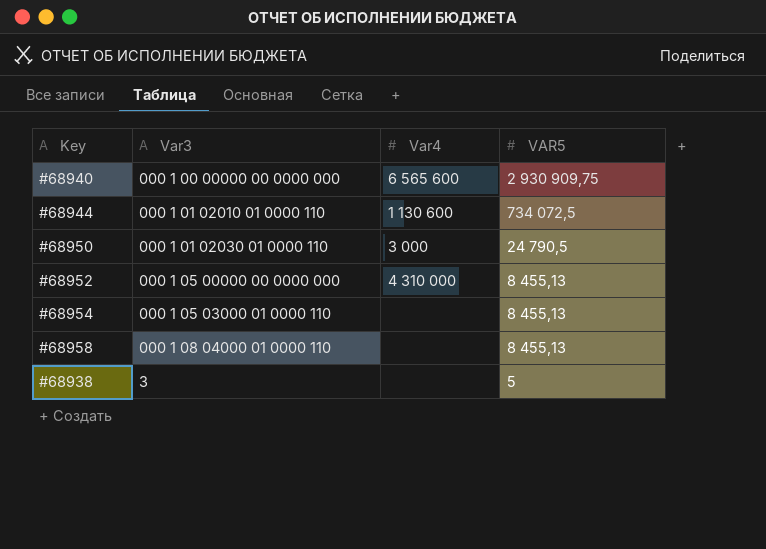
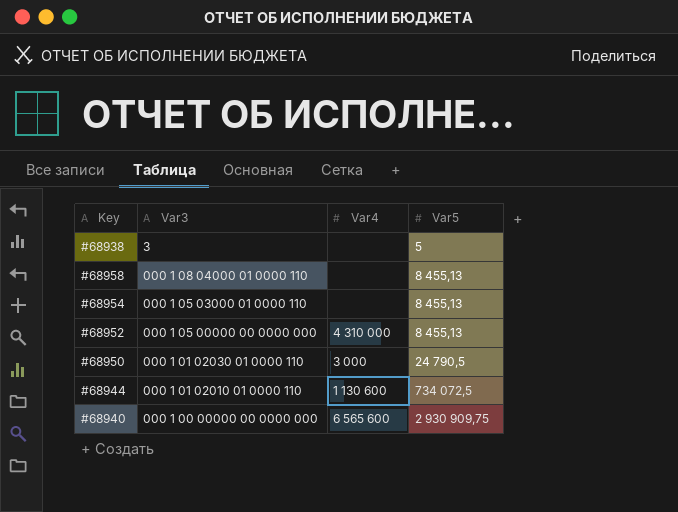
row order: Var3 ascending -> Var3 descending
column name: VAR5 -> Var5

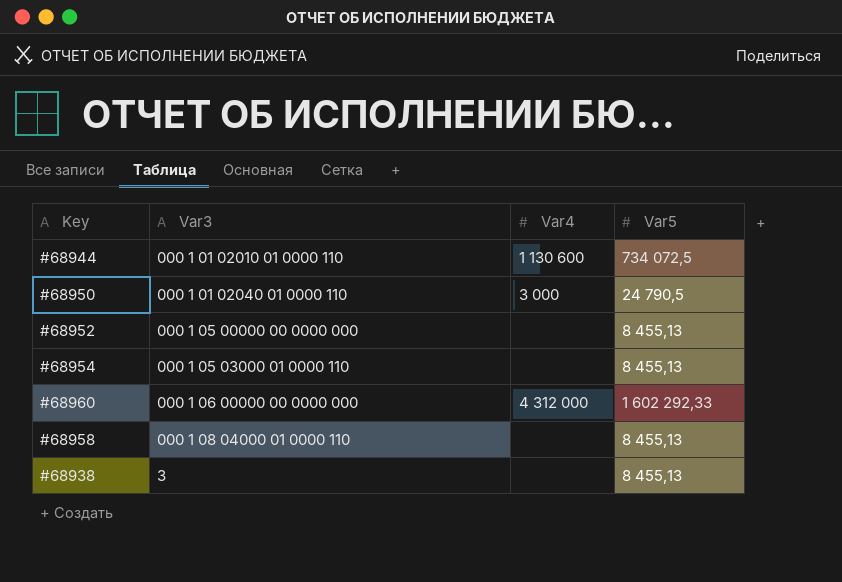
row order: Var3 descending -> Var3 ascending
row #68940: 000 1 00 00000 00 0000 000 | 6 565 600 | 2 930 909,75 -> none
#68950 | Var3: 000 1 01 02030 01 0000 110 -> 000 1 01 02040 01 0000 110
#68952 | Var4: 4 310 000 -> none
row #68960: none -> 000 1 06 00000 00 0000 000 | 4 312 000 | 1 602 292,33
#68938 | Var5: 5 -> 8 455,13

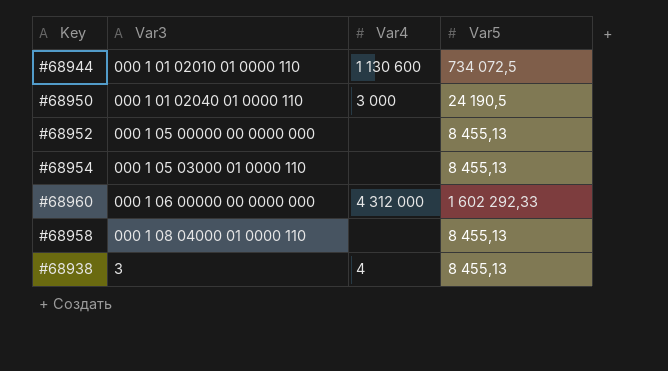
#68950 | Var5: 24 790,5 -> 24 190,5
#68938 | Var4: none -> 4

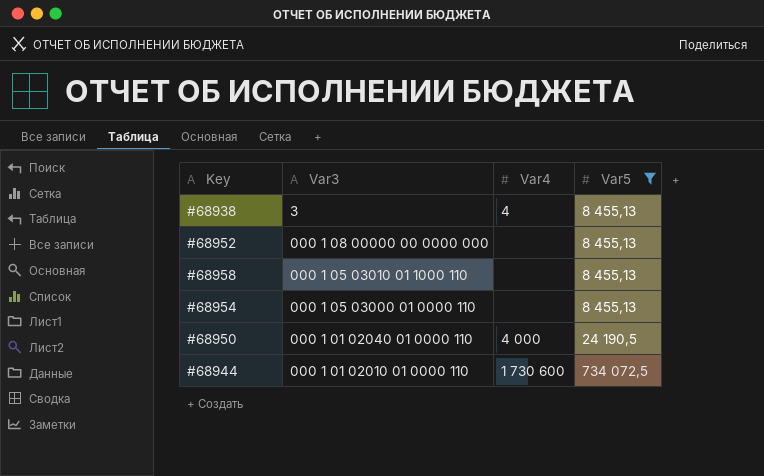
filter: none -> Var5 != 1 602 292,33
row order: Var3 ascending -> Var3 descending
#68952 | Var3: 000 1 05 00000 00 0000 000 -> 000 1 08 00000 00 0000 000
#68958 | Var3: 000 1 08 04000 01 0000 110 -> 000 1 05 03010 01 1000 110
#68950 | Var4: 3 000 -> 4 000
#68944 | Var4: 1 130 600 -> 1 730 600

